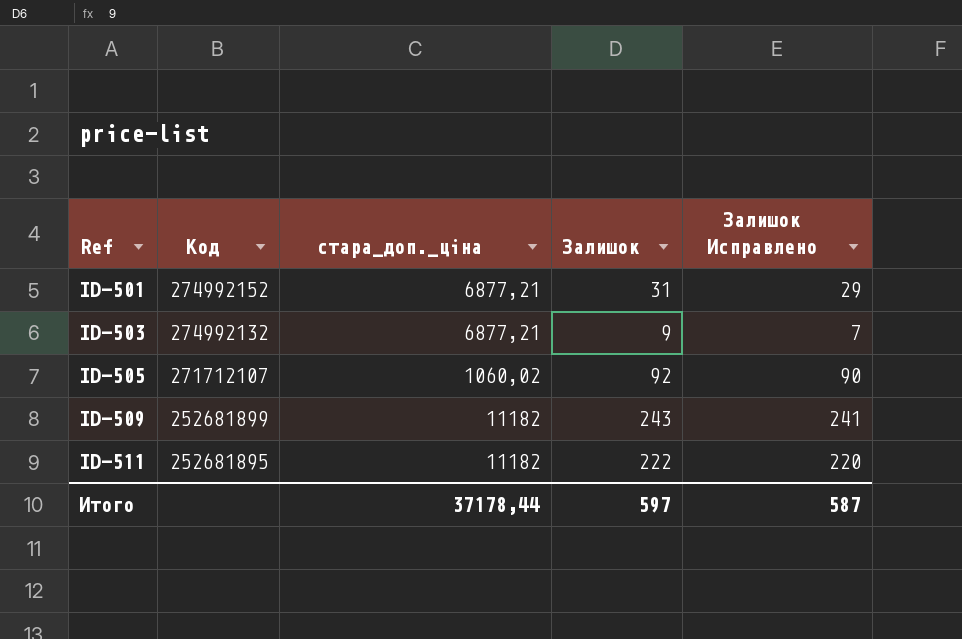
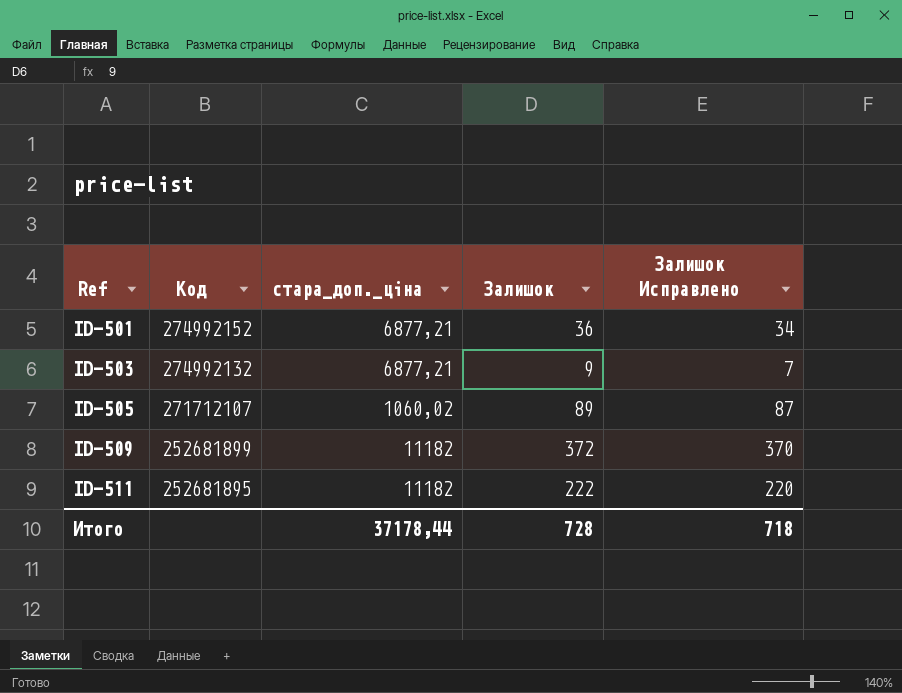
ID-501 | Залишок: 31 -> 36
ID-501 | Залишок Исправлено: 29 -> 34
ID-505 | Залишок: 92 -> 89
ID-505 | Залишок Исправлено: 90 -> 87
ID-509 | Залишок: 243 -> 372
ID-509 | Залишок Исправлено: 241 -> 370
Итого | Залишок: 597 -> 728
Итого | Залишок Исправлено: 587 -> 718

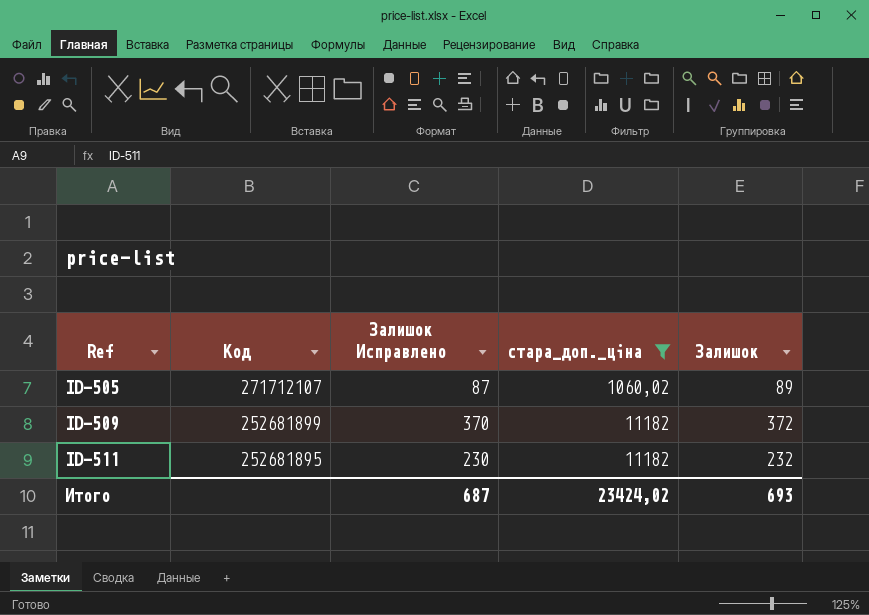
filter: none -> стара_доп._ціна != 6877,21
column Залишок Исправлено | position: 5 -> 3
ID-511 | Залишок Исправлено: 220 -> 230
ID-511 | Залишок: 222 -> 232
Итого | Залишок Исправлено: 718 -> 687
Итого | стара_доп._ціна: 37178,44 -> 23424,02
Итого | Залишок: 728 -> 693

